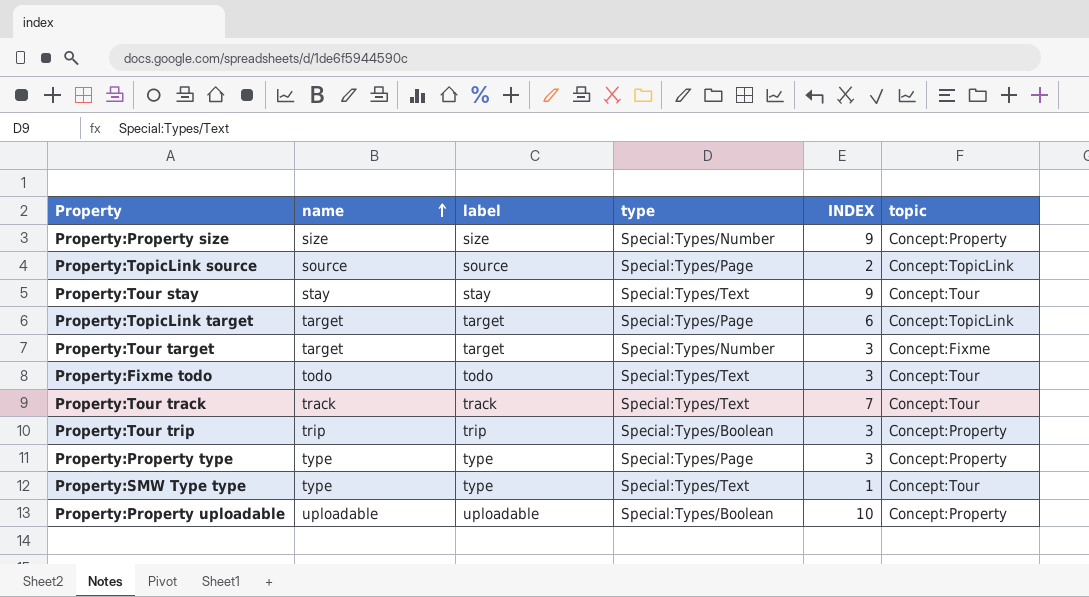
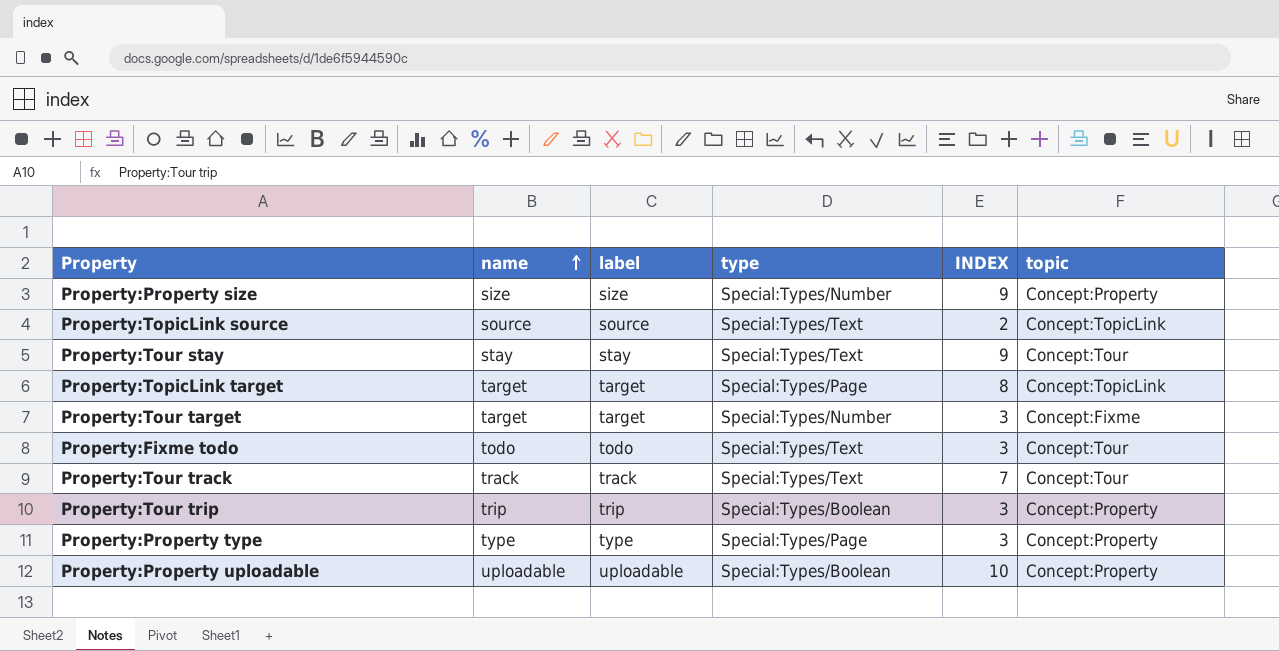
row Property:SMW Type type: type | type | Special:Types/Text | 1 | Concept:Tour -> none
Property:TopicLink source | type: Special:Types/Page -> Special:Types/Text
Property:TopicLink target | INDEX: 6 -> 8

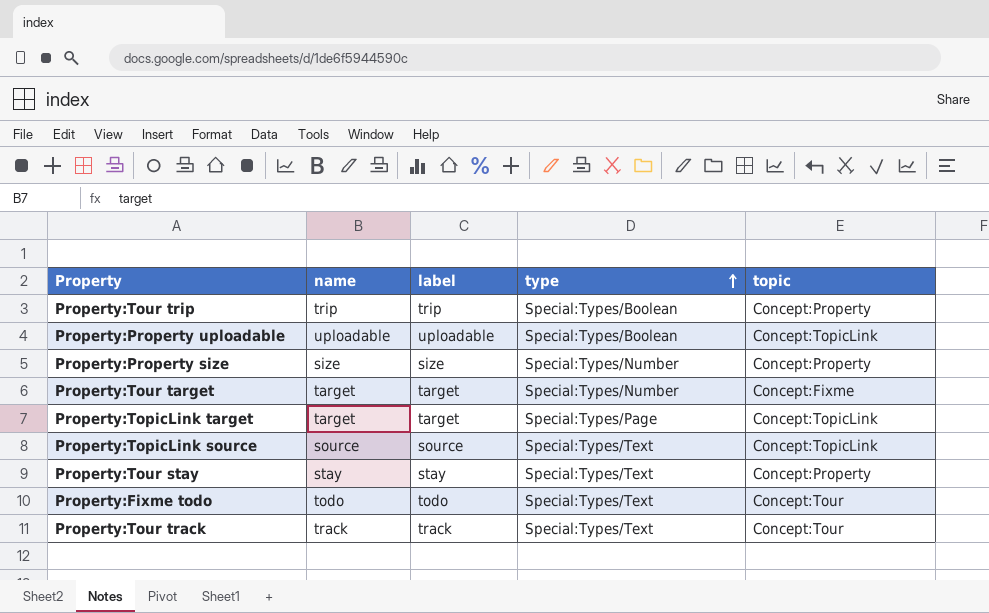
row order: name ascending -> type ascending
column INDEX | position: 5 -> none
row Property:Property type: type | type | Special:Types/Page | 3 | Concept:Property -> none
Property:Property uploadable | topic: Concept:Property -> Concept:TopicLink
Property:Tour stay | topic: Concept:Tour -> Concept:Property

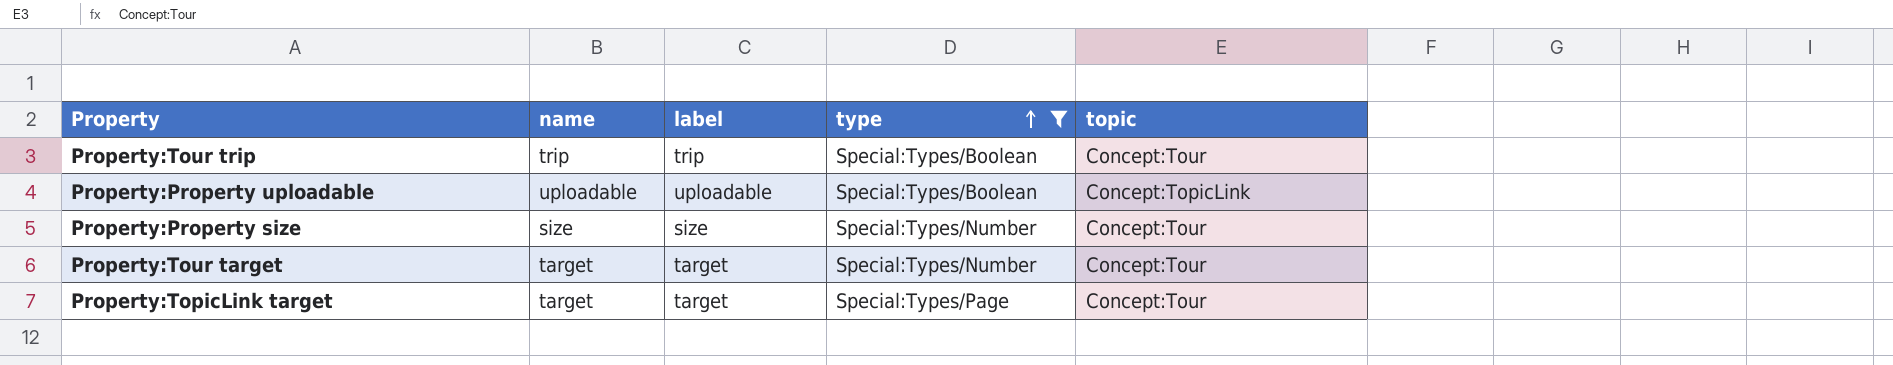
filter: none -> type != Special:Types/Text
Property:Tour trip | topic: Concept:Property -> Concept:Tour
Property:Property size | topic: Concept:Property -> Concept:Tour
Property:Tour target | topic: Concept:Fixme -> Concept:Tour
Property:TopicLink target | topic: Concept:TopicLink -> Concept:Tour

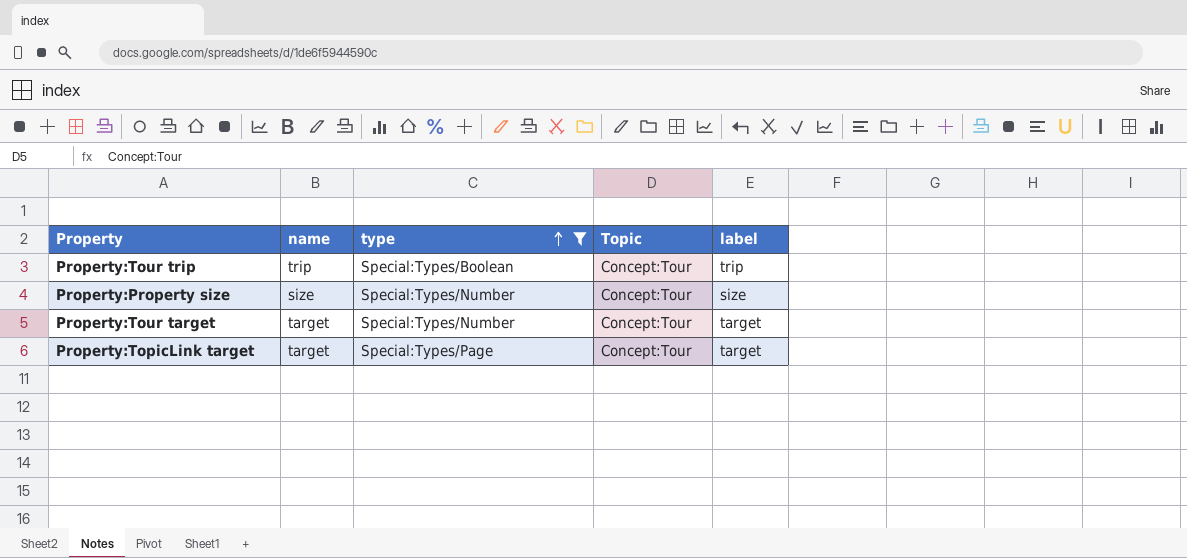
column name: topic -> Topic
column label | position: 3 -> 5
row Property:Property uploadable: uploadable | uploadable | Special:Types/Boolean | Concept:TopicLink -> none

